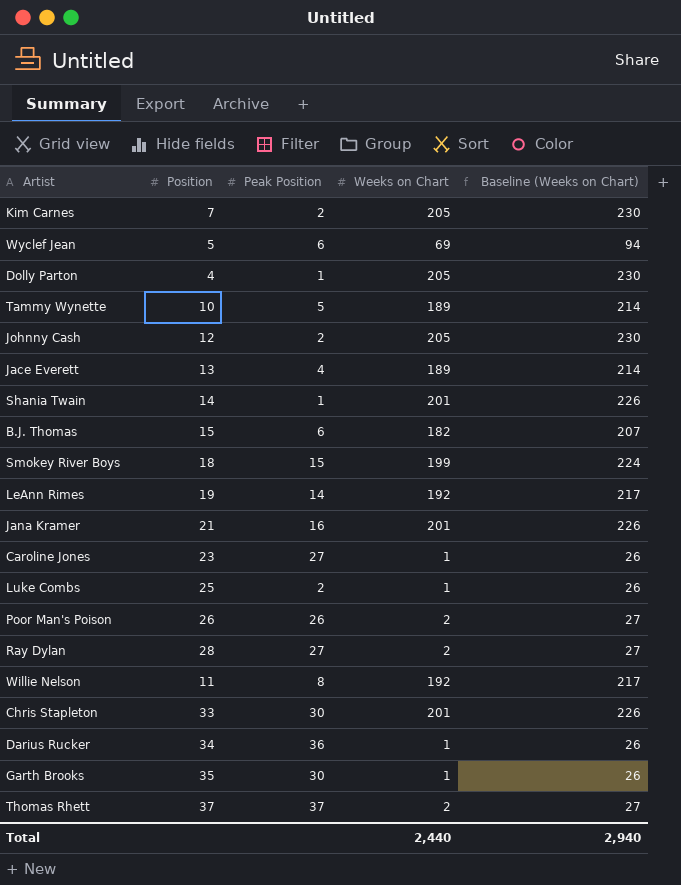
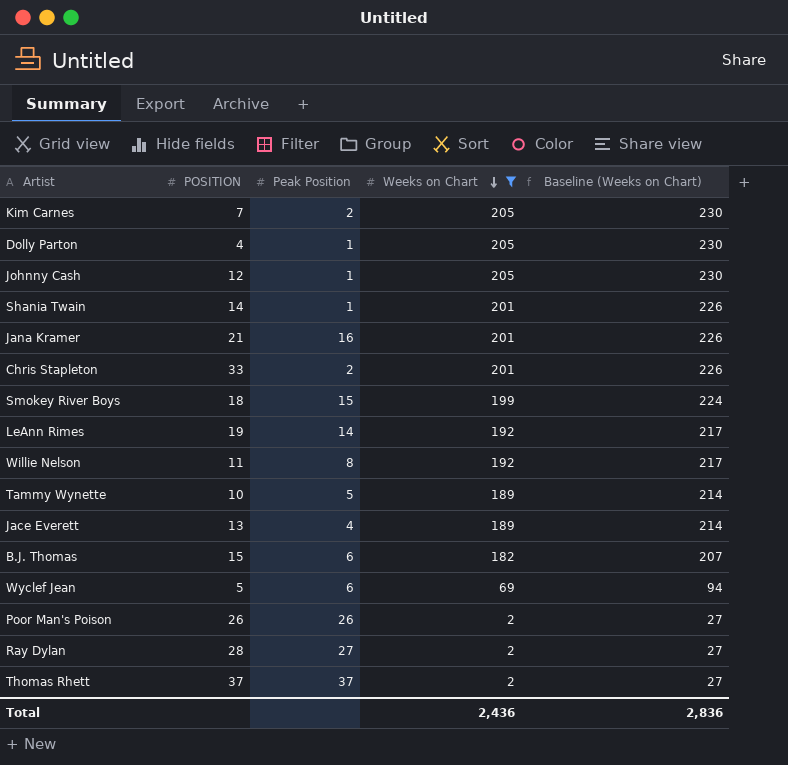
filter: none -> Weeks on Chart != 1
row order: none -> Weeks on Chart descending
column name: Position -> POSITION
Johnny Cash | Peak Position: 2 -> 1
Chris Stapleton | Peak Position: 30 -> 2
Total | Weeks on Chart: 2,440 -> 2,436
Total | Baseline (Weeks on Chart): 2,940 -> 2,836

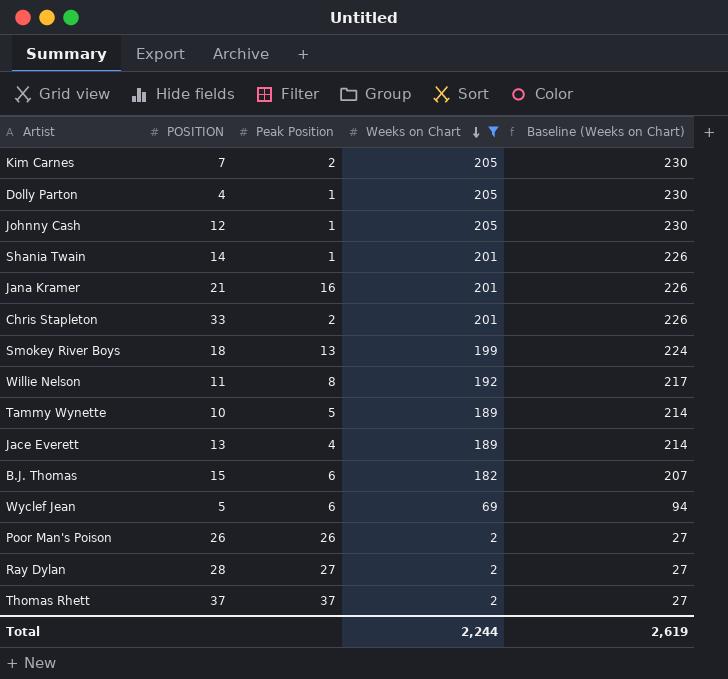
row LeAnn Rimes: 19 | 14 | 192 | 217 -> none
Smokey River Boys | Peak Position: 15 -> 13
Total | Weeks on Chart: 2,436 -> 2,244
Total | Baseline (Weeks on Chart): 2,836 -> 2,619

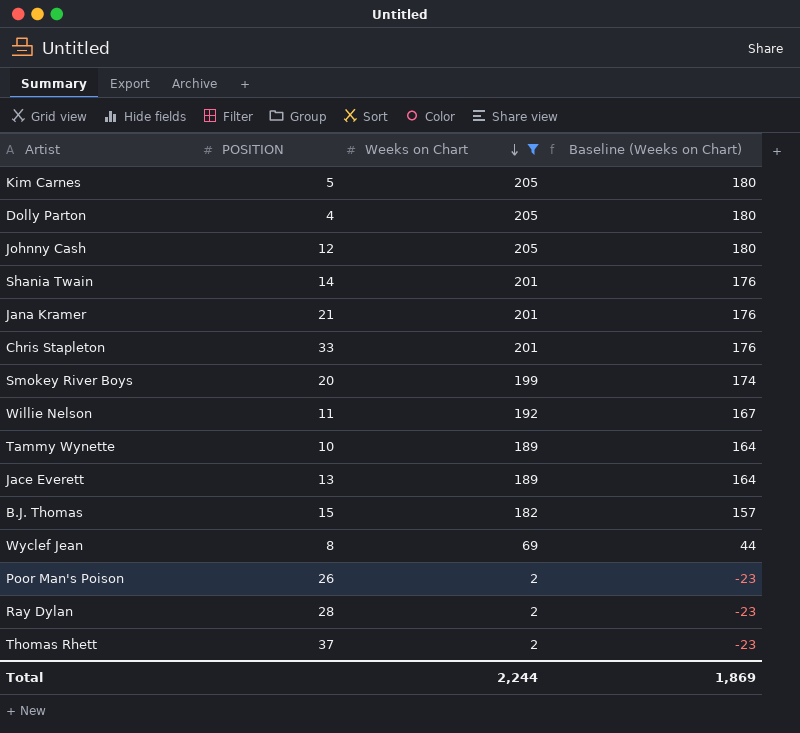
column Peak Position | position: 3 -> none
column Baseline (Weeks on Chart) | formula: [Weeks on Chart] + 25 -> [Weeks on Chart] - 25
Kim Carnes | POSITION: 7 -> 5
Smokey River Boys | POSITION: 18 -> 20
Wyclef Jean | POSITION: 5 -> 8
Total | Baseline (Weeks on Chart): 2,619 -> 1,869

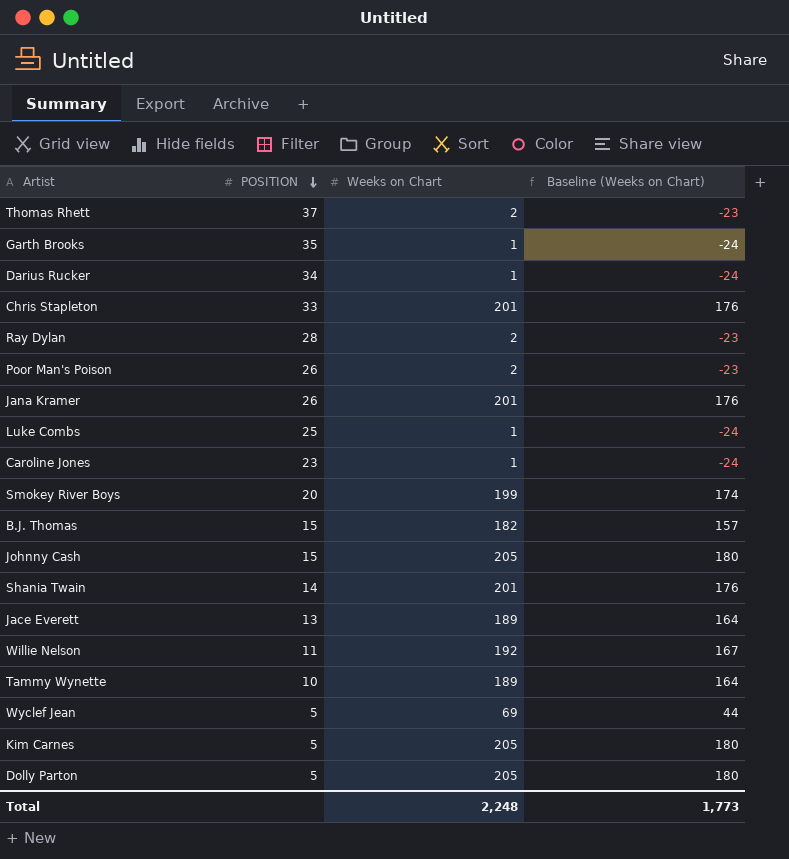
filter: Weeks on Chart != 1 -> none
row order: Weeks on Chart descending -> POSITION descending
Jana Kramer | POSITION: 21 -> 26
Johnny Cash | POSITION: 12 -> 15
Wyclef Jean | POSITION: 8 -> 5
Dolly Parton | POSITION: 4 -> 5
Total | Weeks on Chart: 2,244 -> 2,248
Total | Baseline (Weeks on Chart): 1,869 -> 1,773

